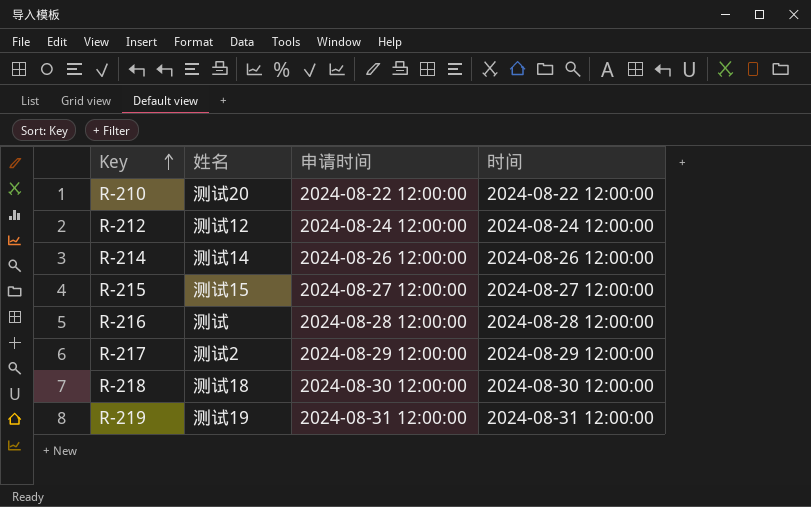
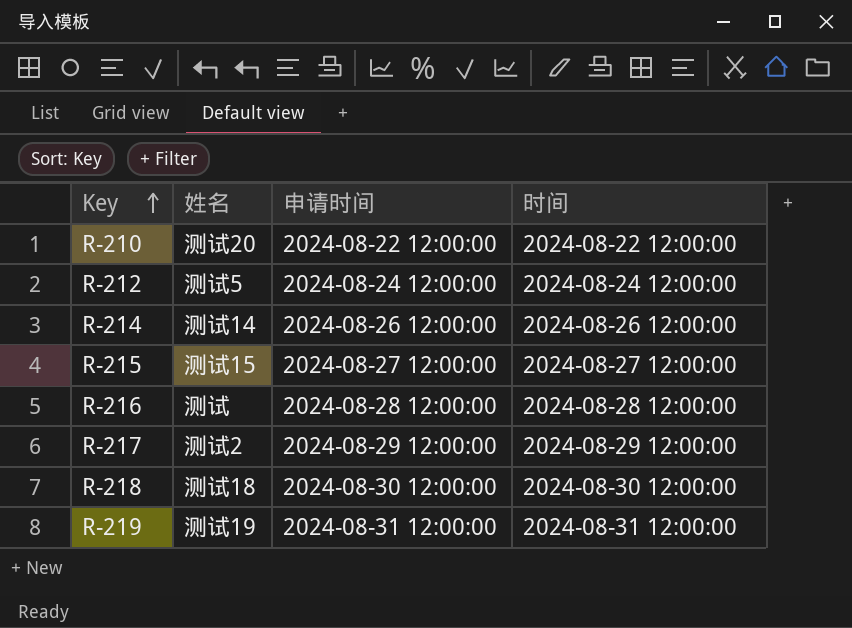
R-212 | 姓名: 测试12 -> 测试5

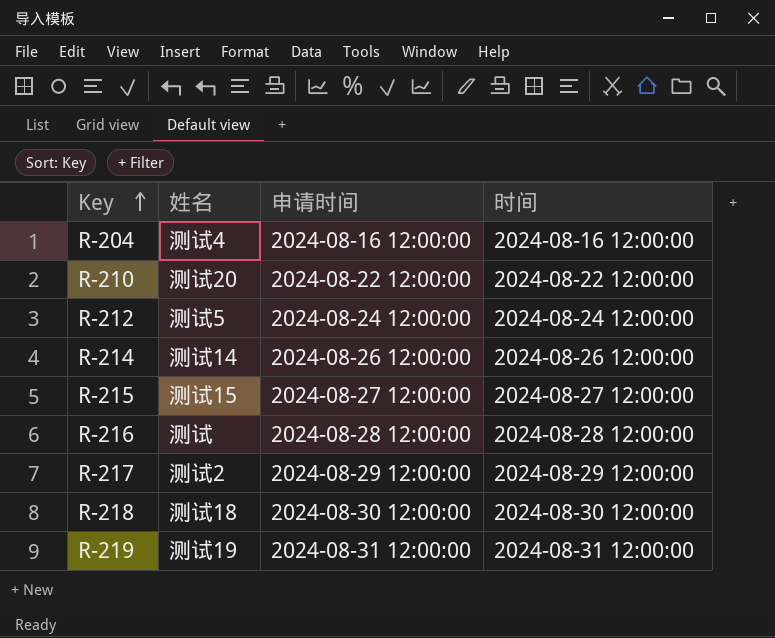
row R-204: none -> 测试4 | 2024-08-16 12:00:00 | 2024-08-16 12:00:00

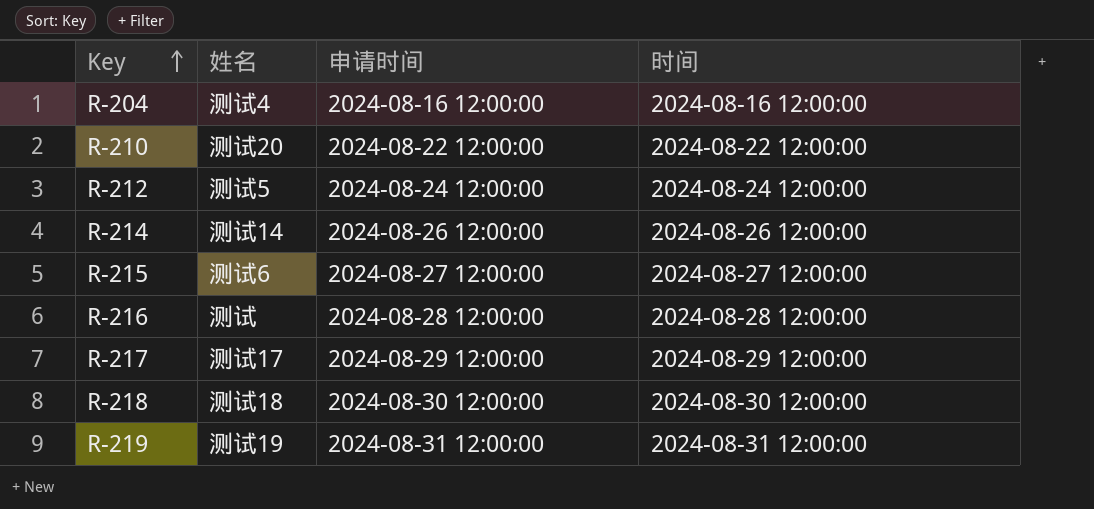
R-215 | 姓名: 测试15 -> 测试6
R-217 | 姓名: 测试2 -> 测试17

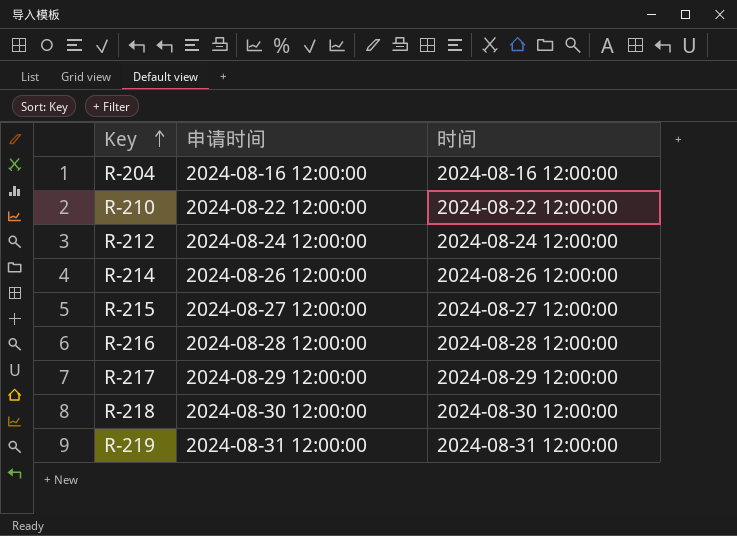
column 姓名 | position: 2 -> none

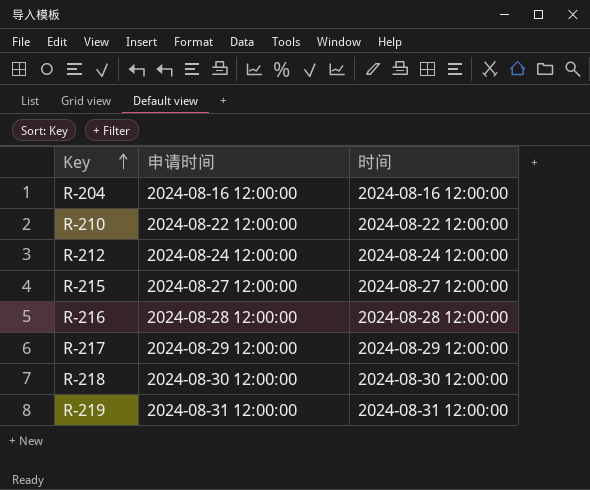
row R-214: 2024-08-26 12:00:00 | 2024-08-26 12:00:00 -> none

